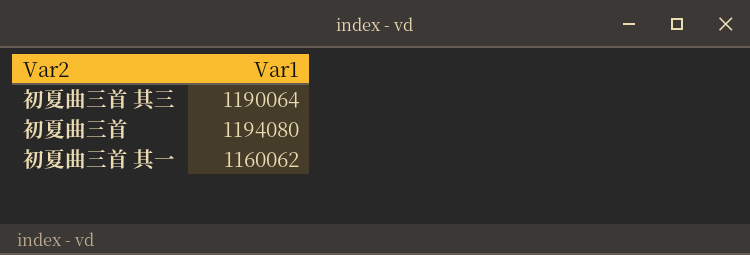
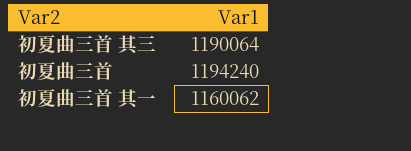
初夏曲三首 | Var1: 1194080 -> 1194240

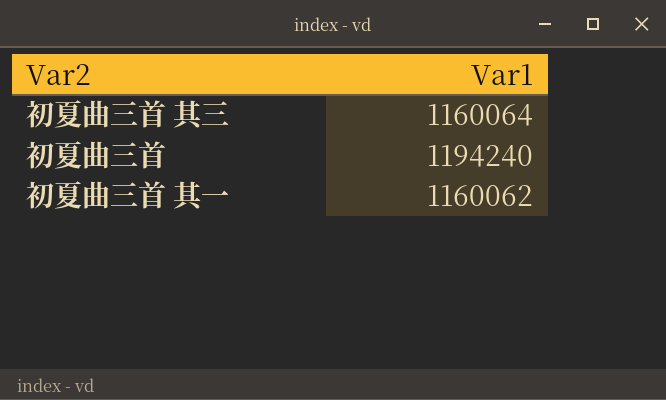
初夏曲三首 其三 | Var1: 1190064 -> 1160064

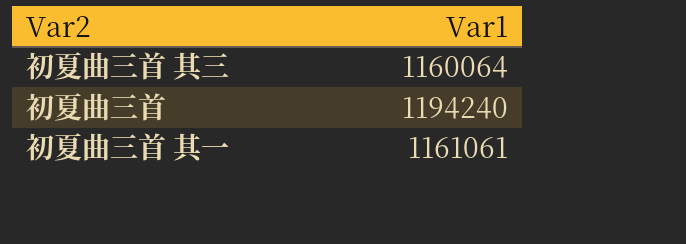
初夏曲三首 其一 | Var1: 1160062 -> 1161061

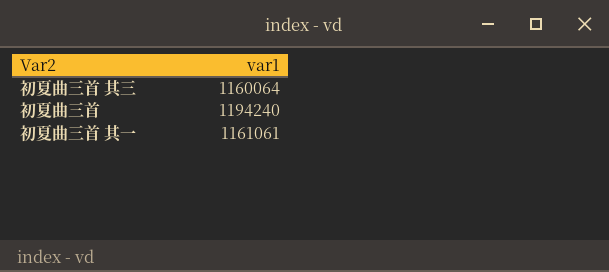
column name: Var1 -> var1

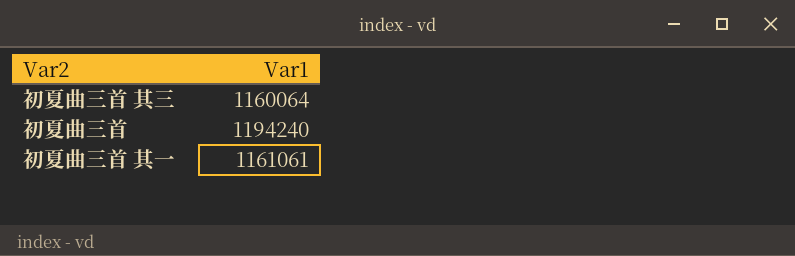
column name: var1 -> Var1

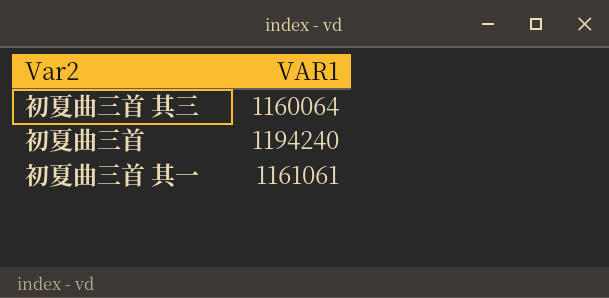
column name: Var1 -> VAR1

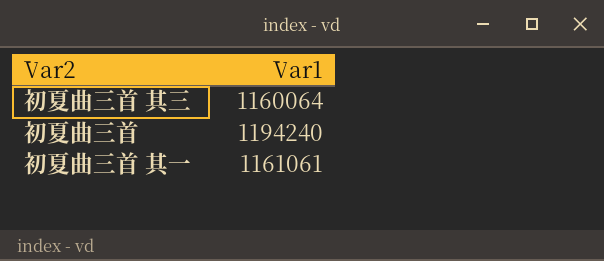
column name: VAR1 -> Var1

